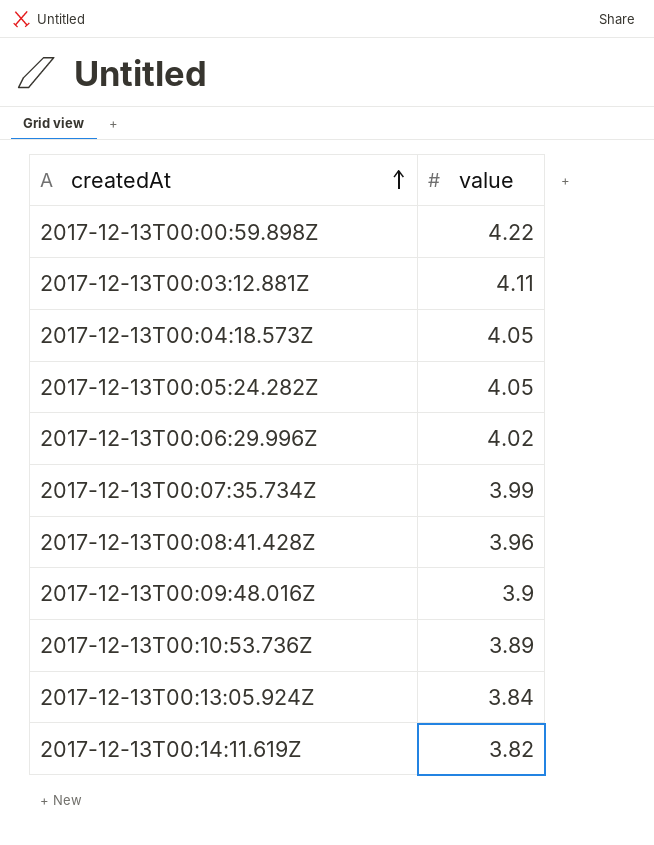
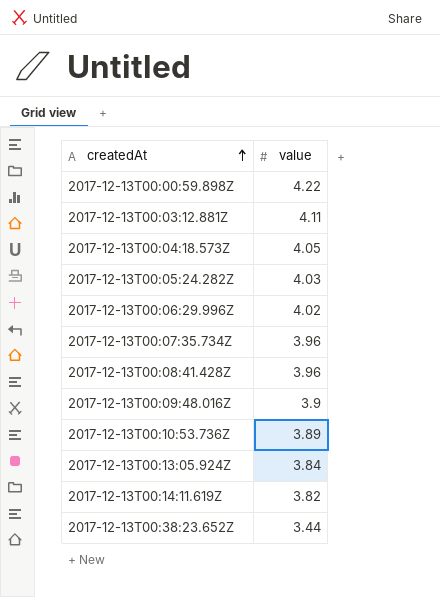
2017-12-13T00:05:24.282Z | value: 4.05 -> 4.03
2017-12-13T00:07:35.734Z | value: 3.99 -> 3.96
row 2017-12-13T00:38:23.652Z: none -> 3.44

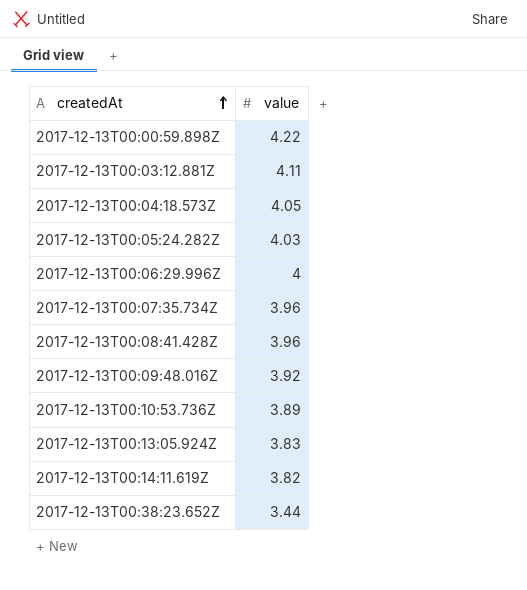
2017-12-13T00:06:29.996Z | value: 4.02 -> 4
2017-12-13T00:09:48.016Z | value: 3.9 -> 3.92
2017-12-13T00:13:05.924Z | value: 3.84 -> 3.83

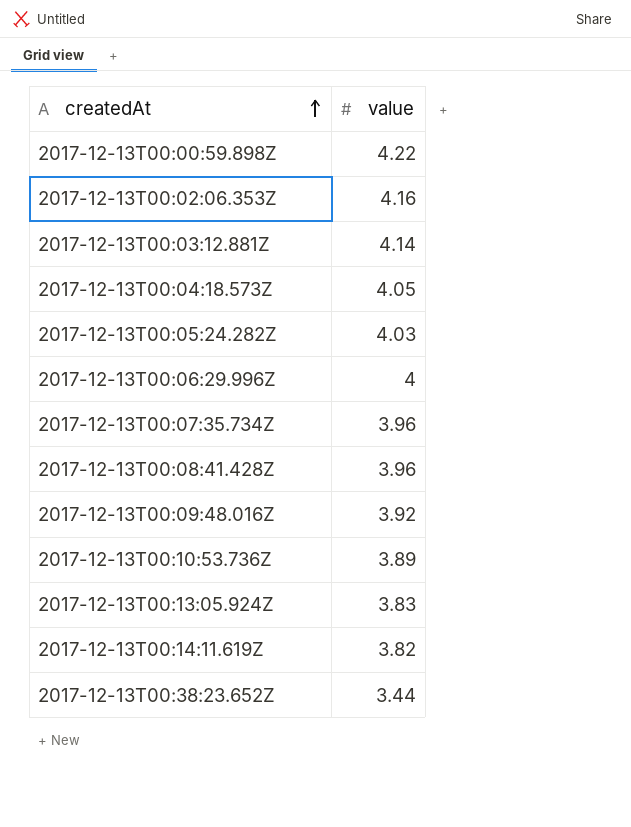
row 2017-12-13T00:02:06.353Z: none -> 4.16
2017-12-13T00:03:12.881Z | value: 4.11 -> 4.14

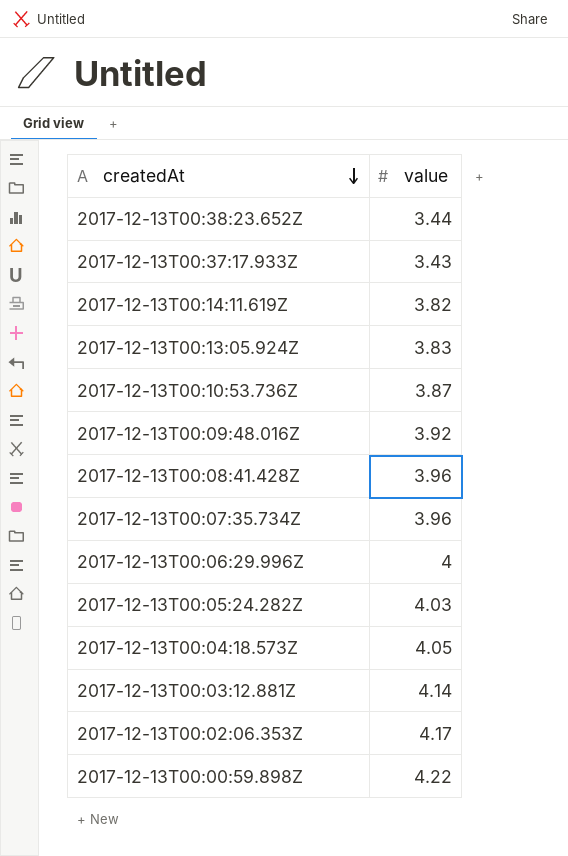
row order: createdAt ascending -> createdAt descending
row 2017-12-13T00:37:17.933Z: none -> 3.43
2017-12-13T00:10:53.736Z | value: 3.89 -> 3.87
2017-12-13T00:02:06.353Z | value: 4.16 -> 4.17

